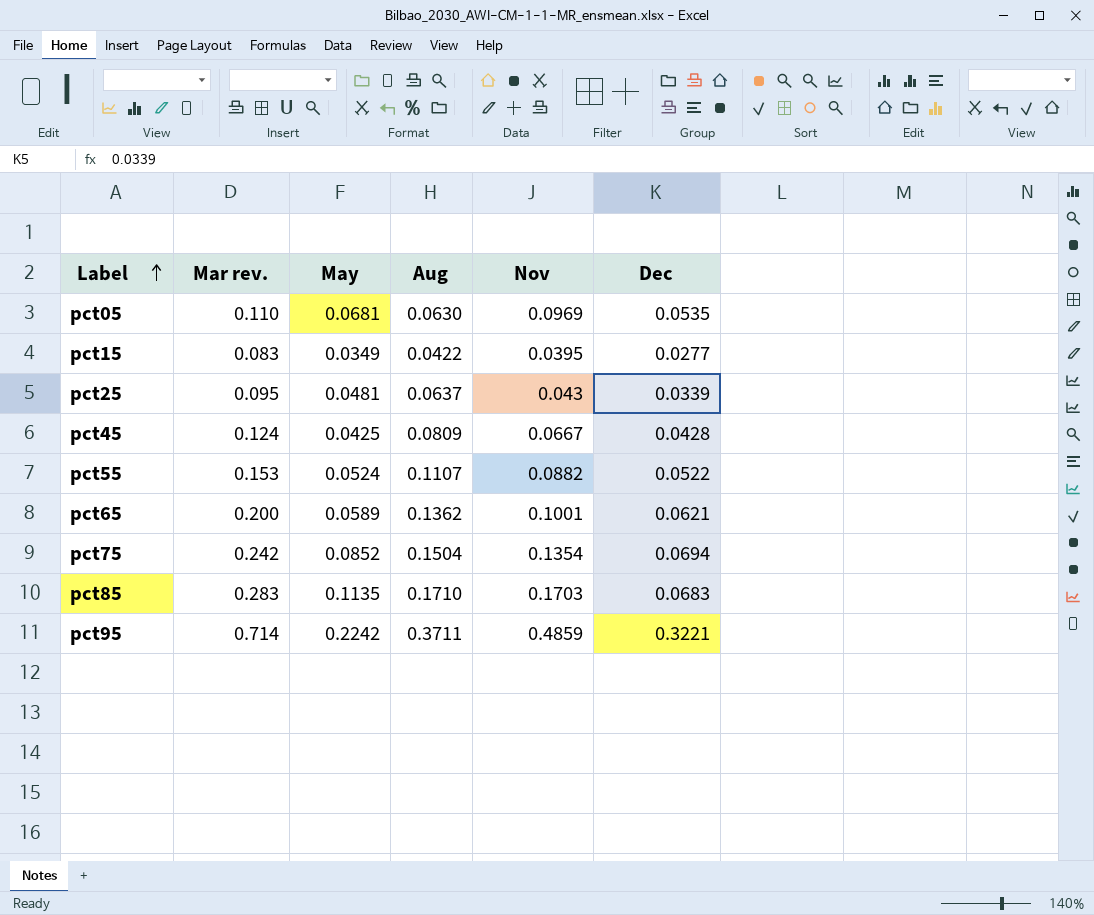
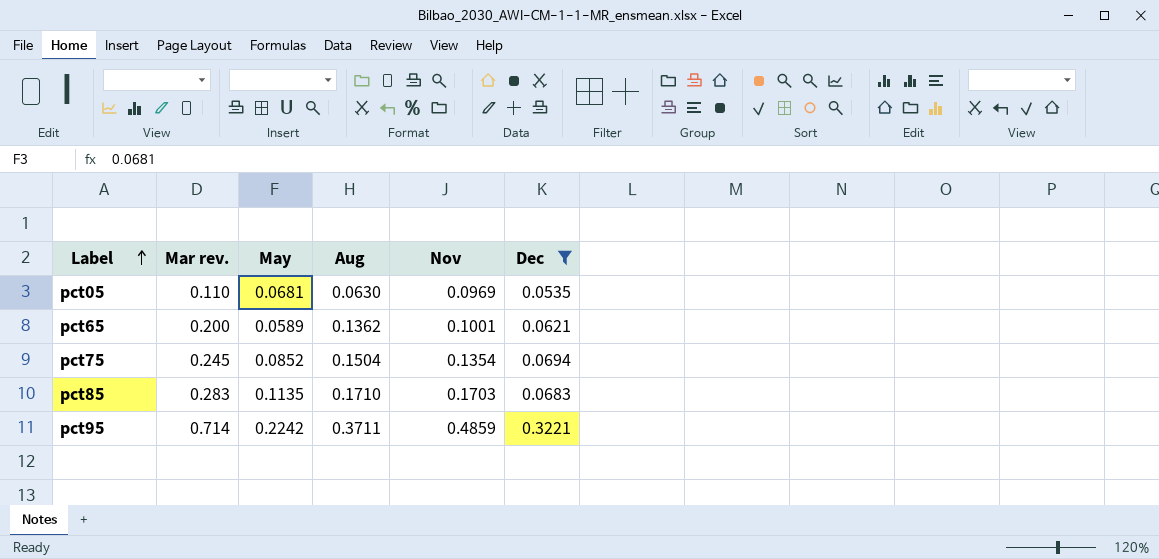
filter: none -> Dec >= 0.0535
pct75 | Mar rev.: 0.242 -> 0.245

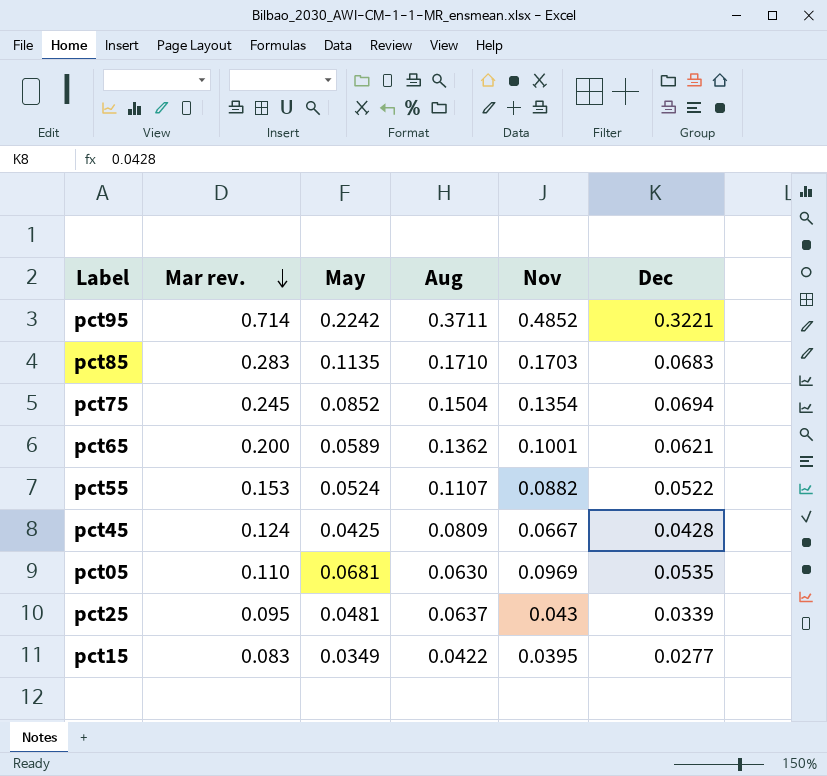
filter: Dec >= 0.0535 -> none
row order: Label ascending -> Mar rev. descending
pct95 | Nov: 0.4859 -> 0.4852

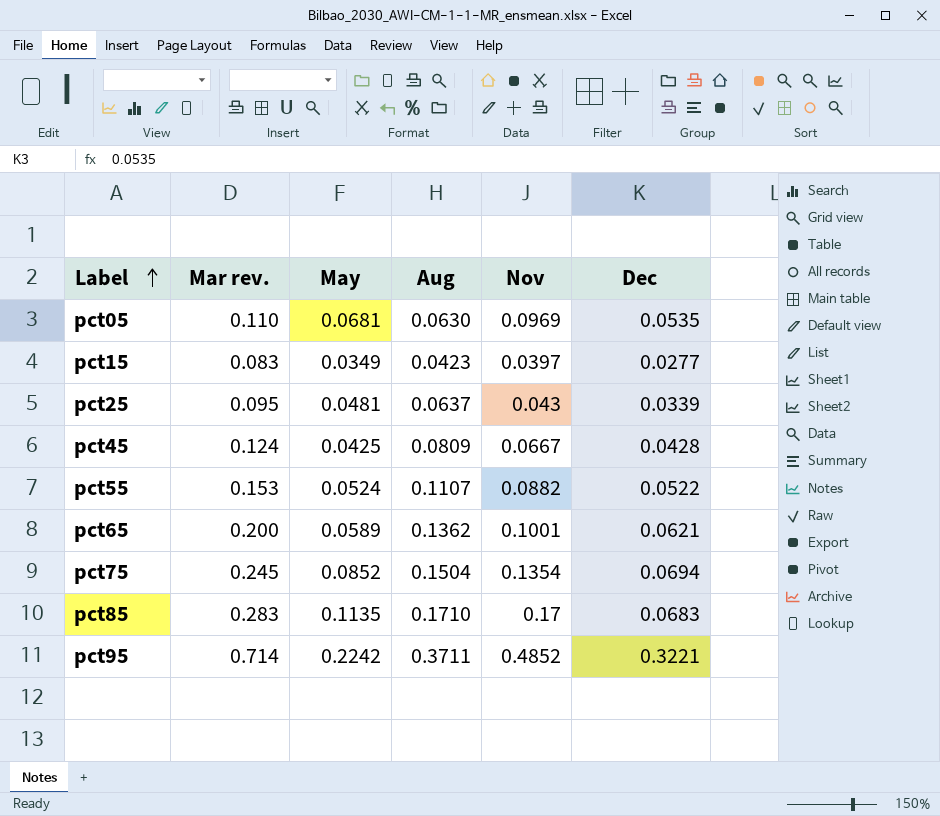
row order: Mar rev. descending -> Label ascending
pct15 | Aug: 0.0422 -> 0.0423
pct15 | Nov: 0.0395 -> 0.0397
pct85 | Nov: 0.1703 -> 0.17

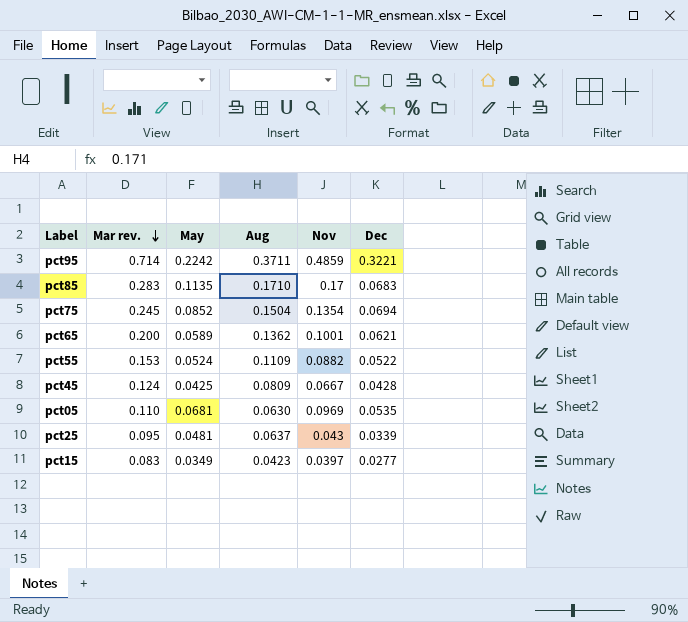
row order: Label ascending -> Mar rev. descending
pct95 | Nov: 0.4852 -> 0.4859
pct55 | Aug: 0.1107 -> 0.1109

